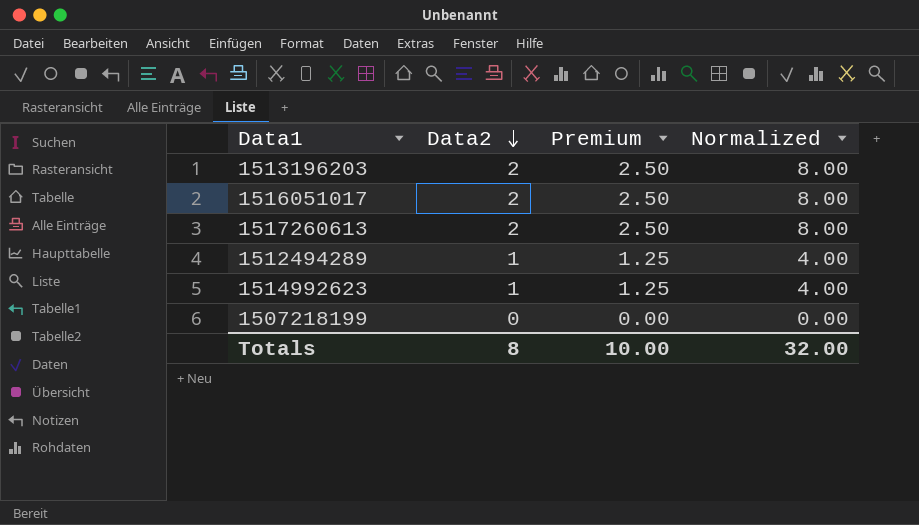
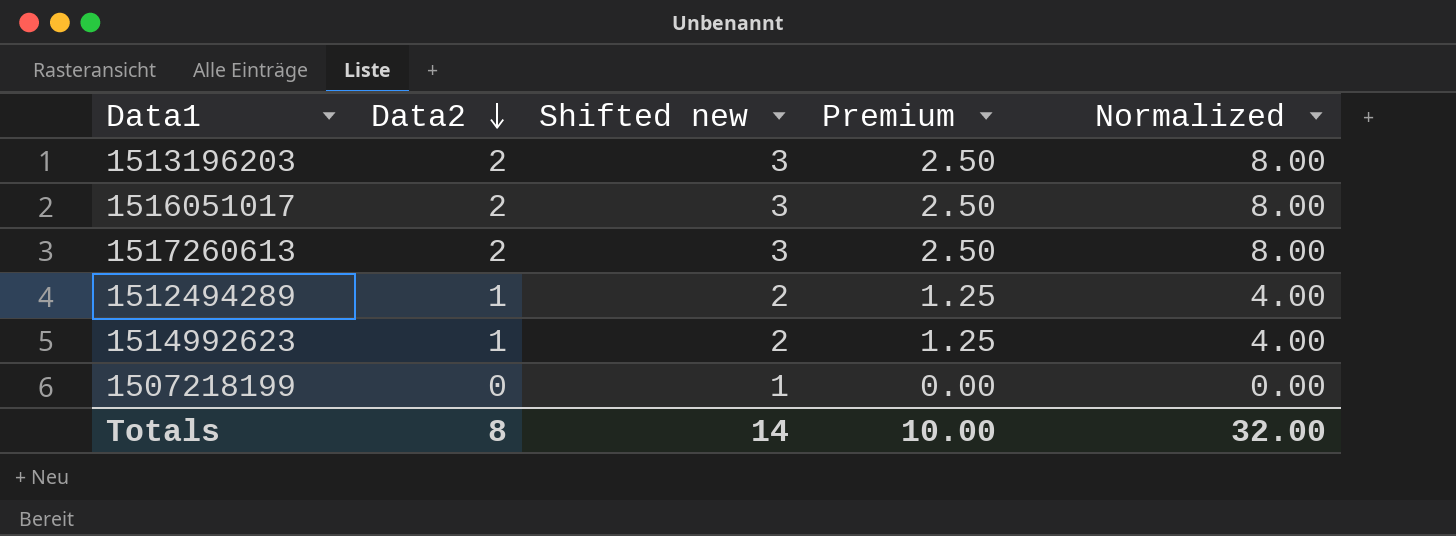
column Shifted new | formula: none -> [Data2] + 1

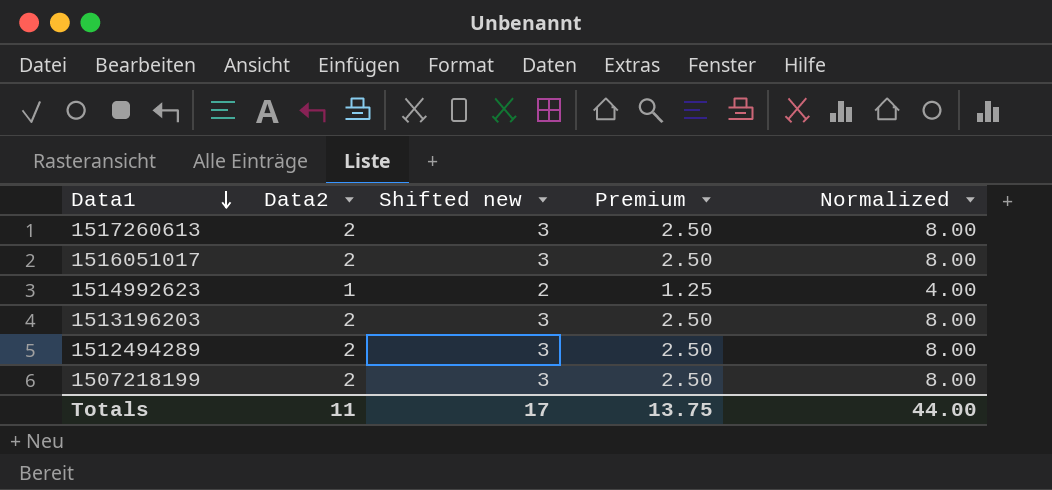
row order: Data2 descending -> Data1 descending
1512494289 | Data2: 1 -> 2
1512494289 | Shifted new: 2 -> 3
1512494289 | Premium: 1.25 -> 2.50
1512494289 | Normalized: 4.00 -> 8.00
1507218199 | Data2: 0 -> 2
1507218199 | Shifted new: 1 -> 3
1507218199 | Premium: 0.00 -> 2.50
1507218199 | Normalized: 0.00 -> 8.00
Totals | Data2: 8 -> 11
Totals | Shifted new: 14 -> 17
Totals | Premium: 10.00 -> 13.75
Totals | Normalized: 32.00 -> 44.00

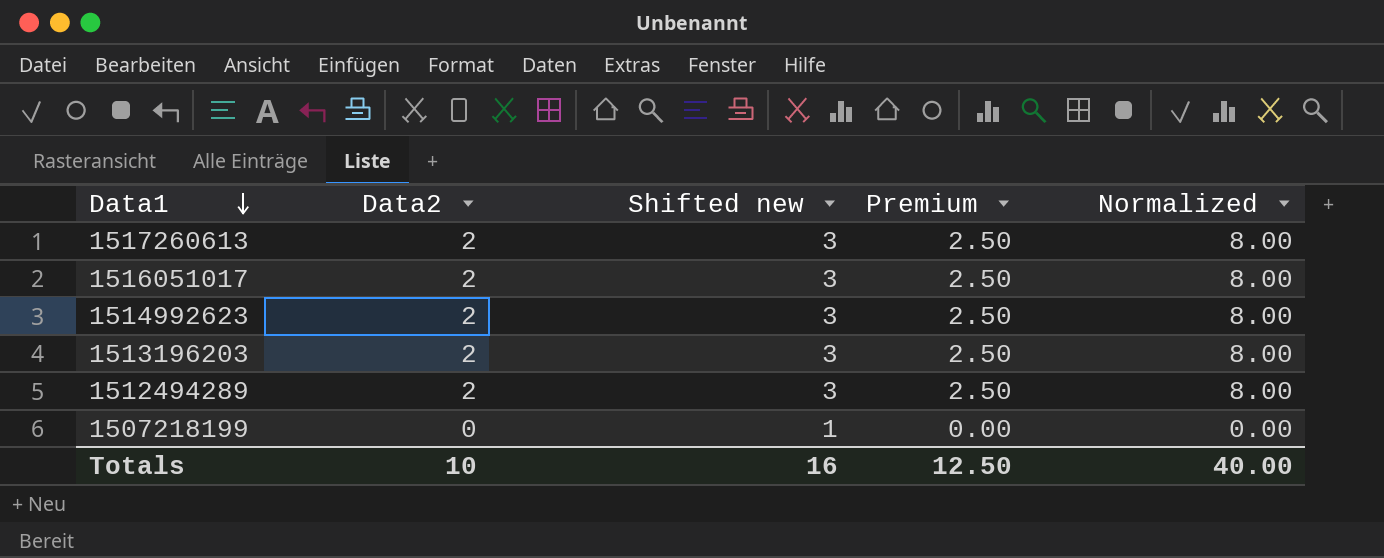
1514992623 | Data2: 1 -> 2
1514992623 | Shifted new: 2 -> 3
1514992623 | Premium: 1.25 -> 2.50
1514992623 | Normalized: 4.00 -> 8.00
1507218199 | Data2: 2 -> 0
1507218199 | Shifted new: 3 -> 1
1507218199 | Premium: 2.50 -> 0.00
1507218199 | Normalized: 8.00 -> 0.00
Totals | Data2: 11 -> 10
Totals | Shifted new: 17 -> 16
Totals | Premium: 13.75 -> 12.50
Totals | Normalized: 44.00 -> 40.00

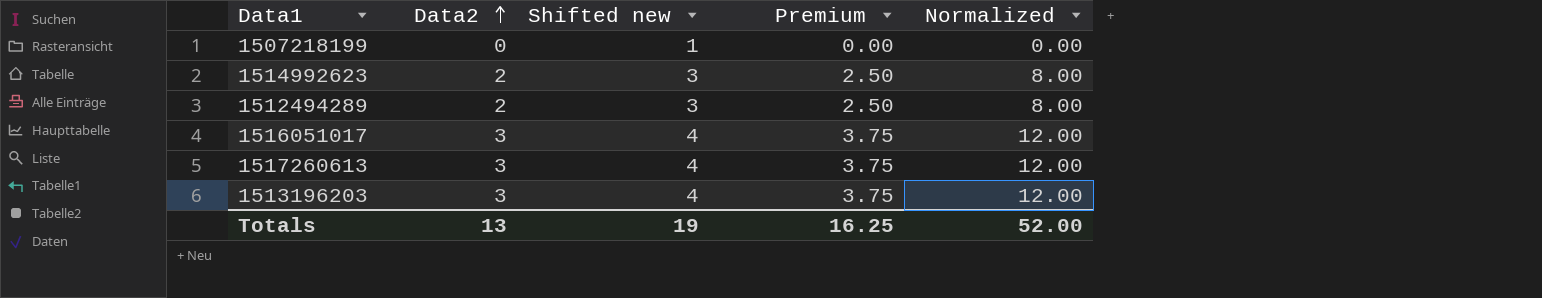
row order: Data1 descending -> Data2 ascending
1516051017 | Data2: 2 -> 3
1516051017 | Shifted new: 3 -> 4
1516051017 | Premium: 2.50 -> 3.75
1516051017 | Normalized: 8.00 -> 12.00
1517260613 | Data2: 2 -> 3
1517260613 | Shifted new: 3 -> 4
1517260613 | Premium: 2.50 -> 3.75
1517260613 | Normalized: 8.00 -> 12.00
1513196203 | Data2: 2 -> 3
1513196203 | Shifted new: 3 -> 4
1513196203 | Premium: 2.50 -> 3.75
1513196203 | Normalized: 8.00 -> 12.00
Totals | Data2: 10 -> 13
Totals | Shifted new: 16 -> 19
Totals | Premium: 12.50 -> 16.25
Totals | Normalized: 40.00 -> 52.00

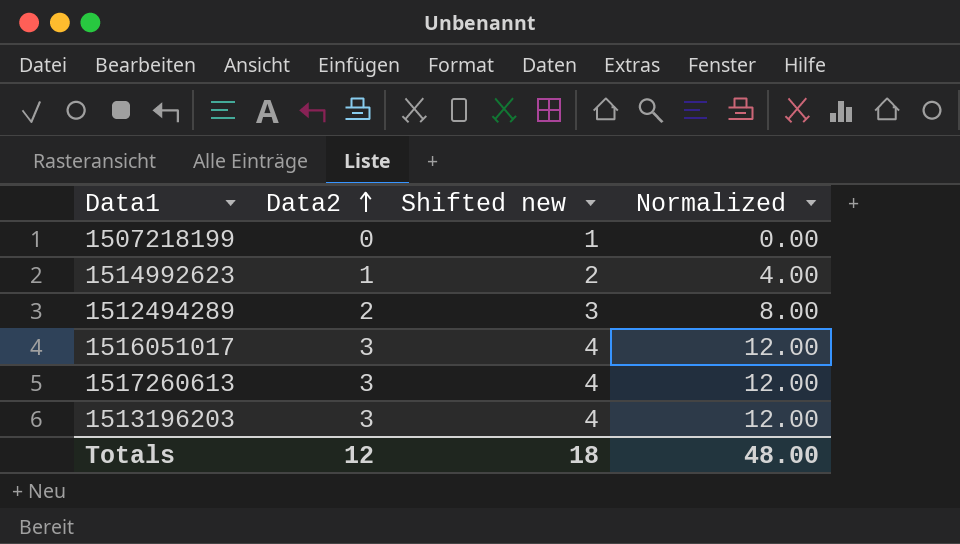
column Premium | formula: [Data2] * 1.25 -> none
1514992623 | Data2: 2 -> 1
1514992623 | Shifted new: 3 -> 2
1514992623 | Normalized: 8.00 -> 4.00
Totals | Data2: 13 -> 12
Totals | Shifted new: 19 -> 18
Totals | Normalized: 52.00 -> 48.00

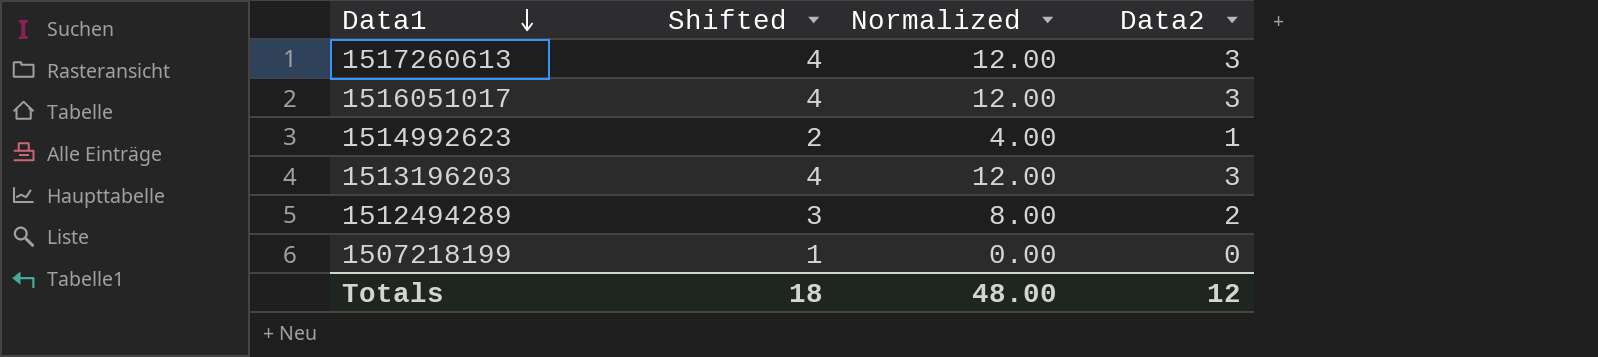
row order: Data2 ascending -> Data1 descending
column name: Shifted new -> Shifted
column Data2 | position: 2 -> 4

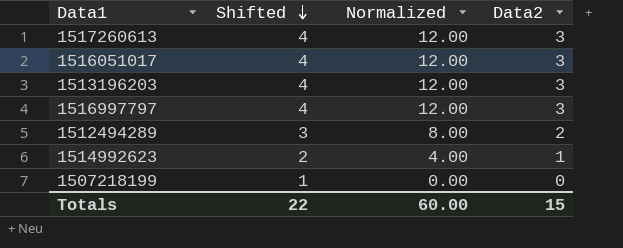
row order: Data1 descending -> Shifted descending
row 1516997797: none -> 4 | 12.00 | 3
Totals | Shifted: 18 -> 22
Totals | Normalized: 48.00 -> 60.00
Totals | Data2: 12 -> 15

